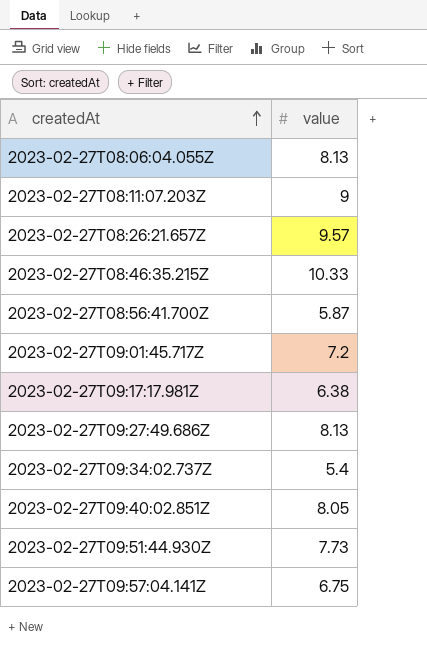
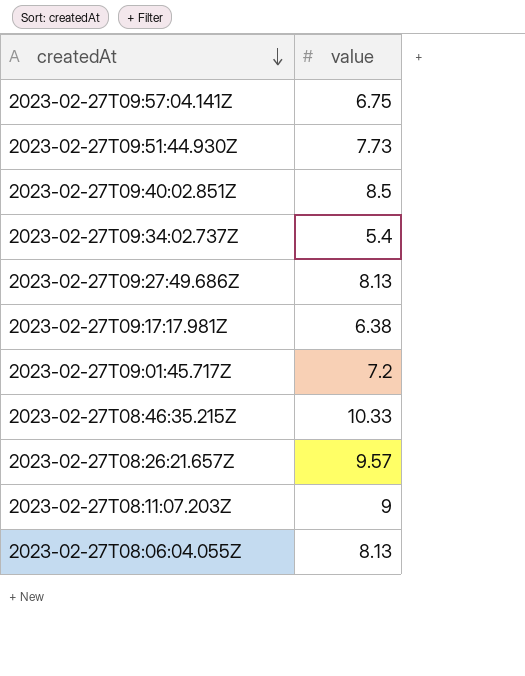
row order: createdAt ascending -> createdAt descending
row 2023-02-27T08:56:41.700Z: 5.87 -> none
2023-02-27T09:40:02.851Z | value: 8.05 -> 8.5

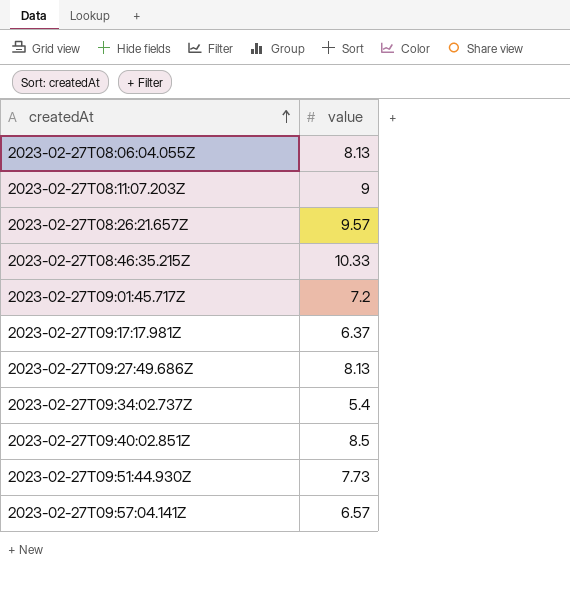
row order: createdAt descending -> createdAt ascending
2023-02-27T09:17:17.981Z | value: 6.38 -> 6.37
2023-02-27T09:57:04.141Z | value: 6.75 -> 6.57

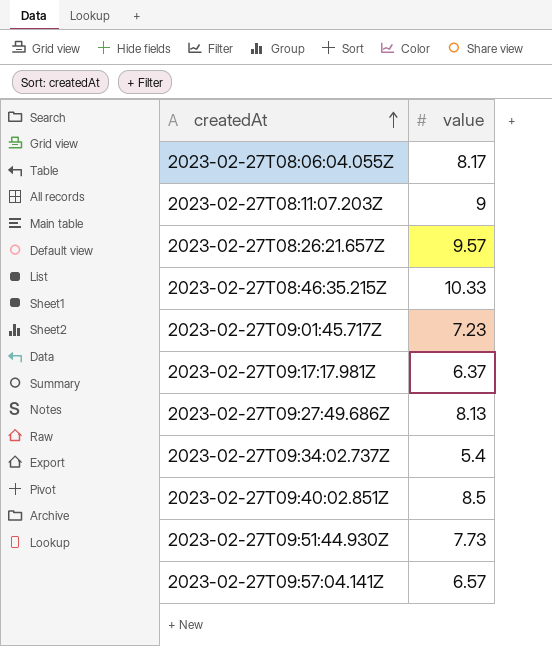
2023-02-27T08:06:04.055Z | value: 8.13 -> 8.17
2023-02-27T09:01:45.717Z | value: 7.2 -> 7.23

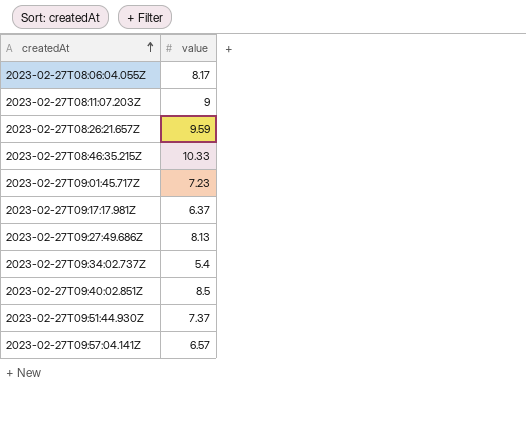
2023-02-27T08:26:21.657Z | value: 9.57 -> 9.59
2023-02-27T09:51:44.930Z | value: 7.73 -> 7.37

